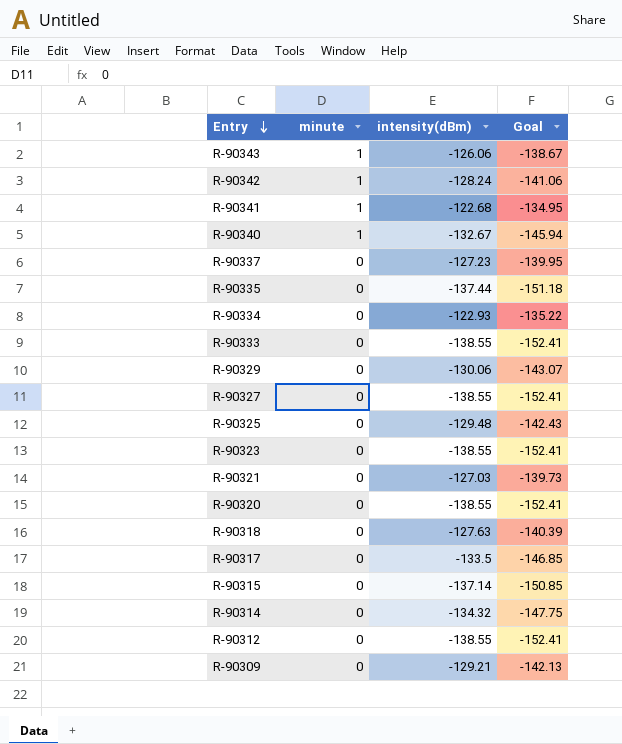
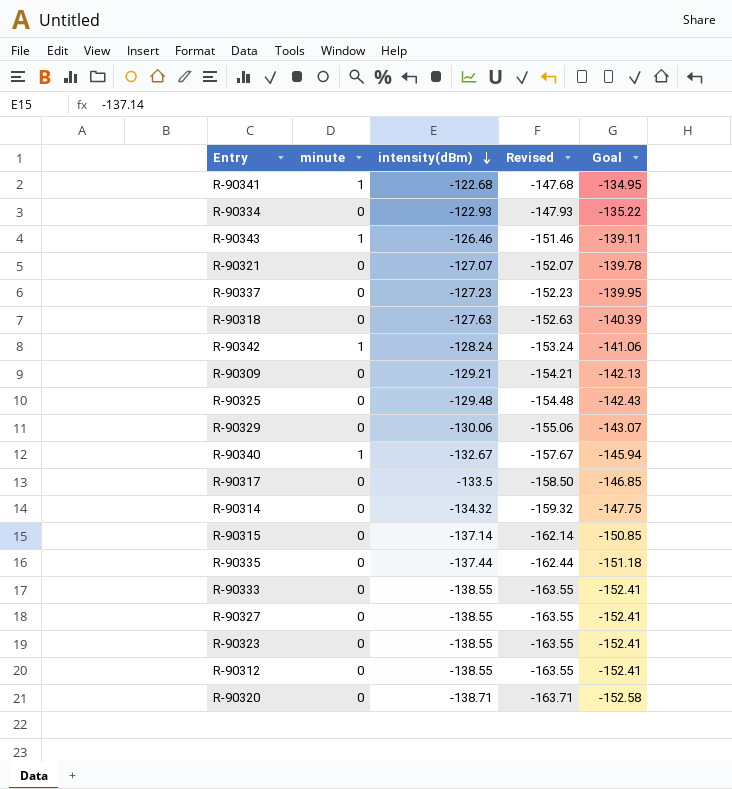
row order: Entry descending -> intensity(dBm) descending
column Revised | formula: none -> [intensity(dBm)] - 25
R-90343 | intensity(dBm): -126.06 -> -126.46
R-90343 | Goal: -138.67 -> -139.11
R-90321 | intensity(dBm): -127.03 -> -127.07
R-90321 | Goal: -139.73 -> -139.78
R-90320 | intensity(dBm): -138.55 -> -138.71
R-90320 | Goal: -152.41 -> -152.58

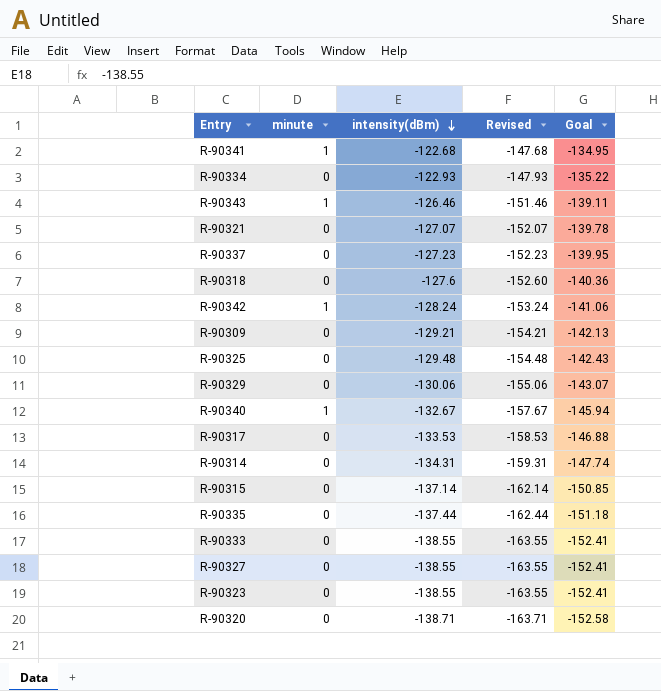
row R-90312: 0 | -138.55 | -163.55 | -152.41 -> none
R-90318 | intensity(dBm): -127.63 -> -127.6
R-90318 | Revised: -152.63 -> -152.60
R-90318 | Goal: -140.39 -> -140.36
R-90317 | intensity(dBm): -133.5 -> -133.53
R-90317 | Revised: -158.50 -> -158.53
R-90317 | Goal: -146.85 -> -146.88
R-90314 | intensity(dBm): -134.32 -> -134.31
R-90314 | Revised: -159.32 -> -159.31
R-90314 | Goal: -147.75 -> -147.74

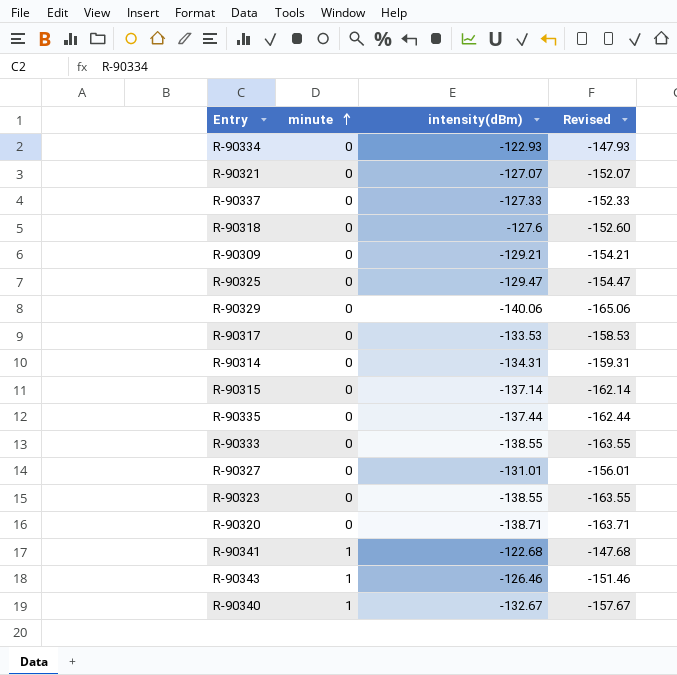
row order: intensity(dBm) descending -> minute ascending
column Goal | formula: [intensity(dBm)] * 1.1 -> none
row R-90342: 1 | -128.24 | -153.24 | -141.06 -> none
R-90337 | intensity(dBm): -127.23 -> -127.33
R-90337 | Revised: -152.23 -> -152.33
R-90325 | intensity(dBm): -129.48 -> -129.47
R-90325 | Revised: -154.48 -> -154.47
R-90329 | intensity(dBm): -130.06 -> -140.06
R-90329 | Revised: -155.06 -> -165.06
R-90327 | intensity(dBm): -138.55 -> -131.01
R-90327 | Revised: -163.55 -> -156.01

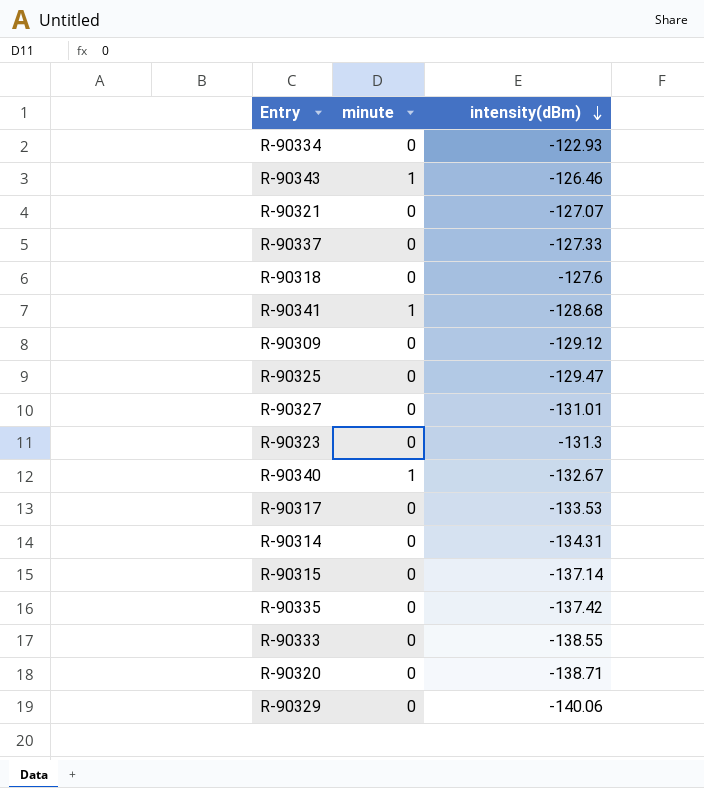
row order: minute ascending -> intensity(dBm) descending
column Revised | formula: [intensity(dBm)] - 25 -> none
R-90341 | intensity(dBm): -122.68 -> -128.68
R-90309 | intensity(dBm): -129.21 -> -129.12
R-90323 | intensity(dBm): -138.55 -> -131.3
R-90335 | intensity(dBm): -137.44 -> -137.42

